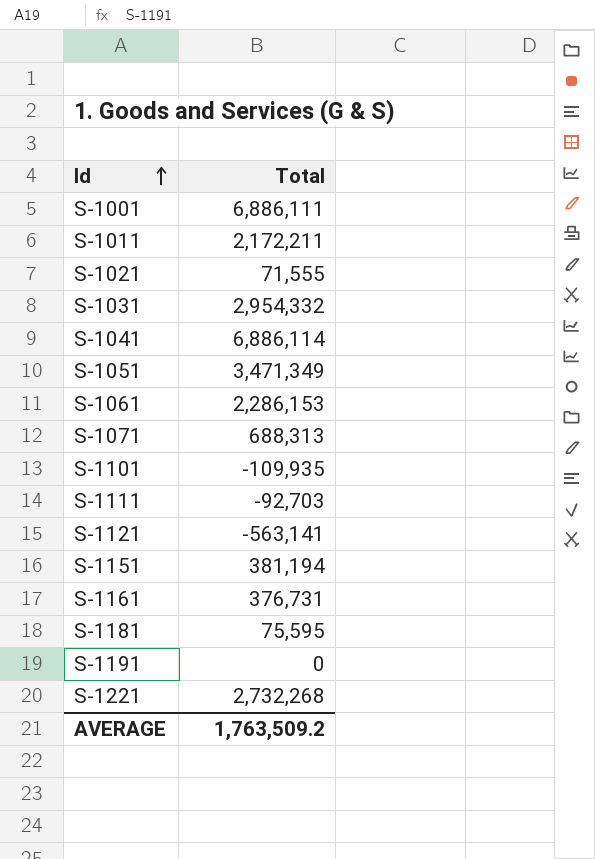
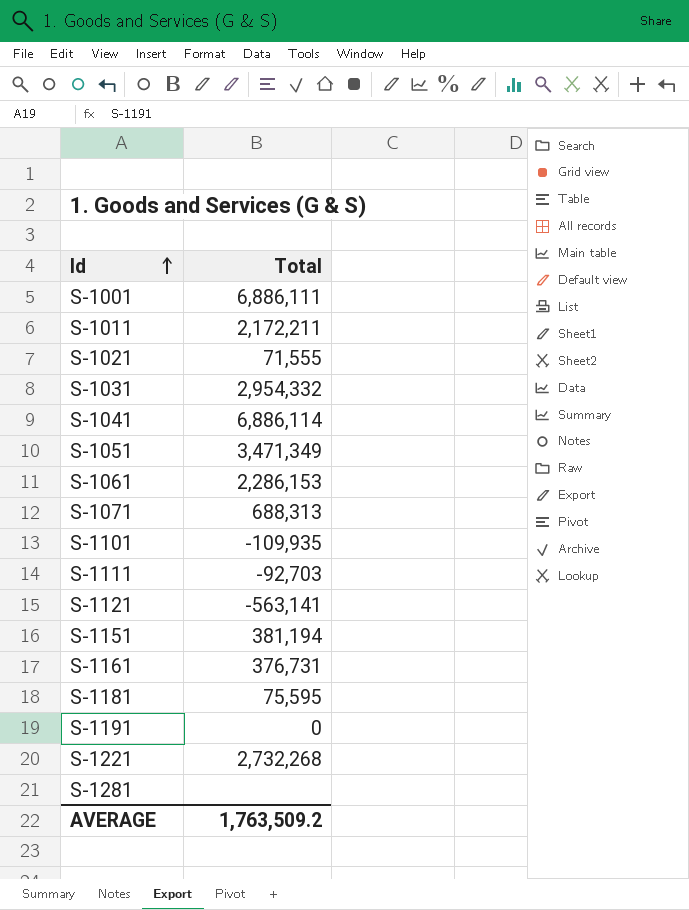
row S-1281: none -> none

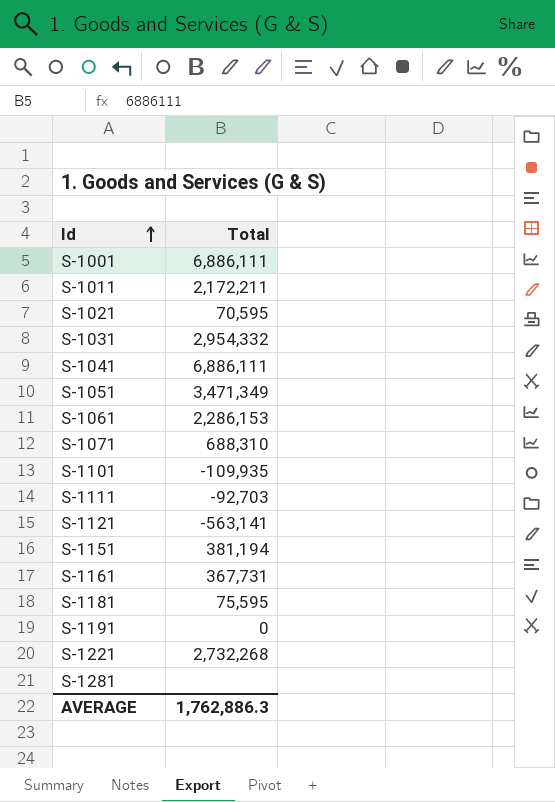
S-1021 | Total: 71,555 -> 70,595
S-1041 | Total: 6,886,114 -> 6,886,111
S-1071 | Total: 688,313 -> 688,310
S-1161 | Total: 376,731 -> 367,731
AVERAGE | Total: 1,763,509.2 -> 1,762,886.3

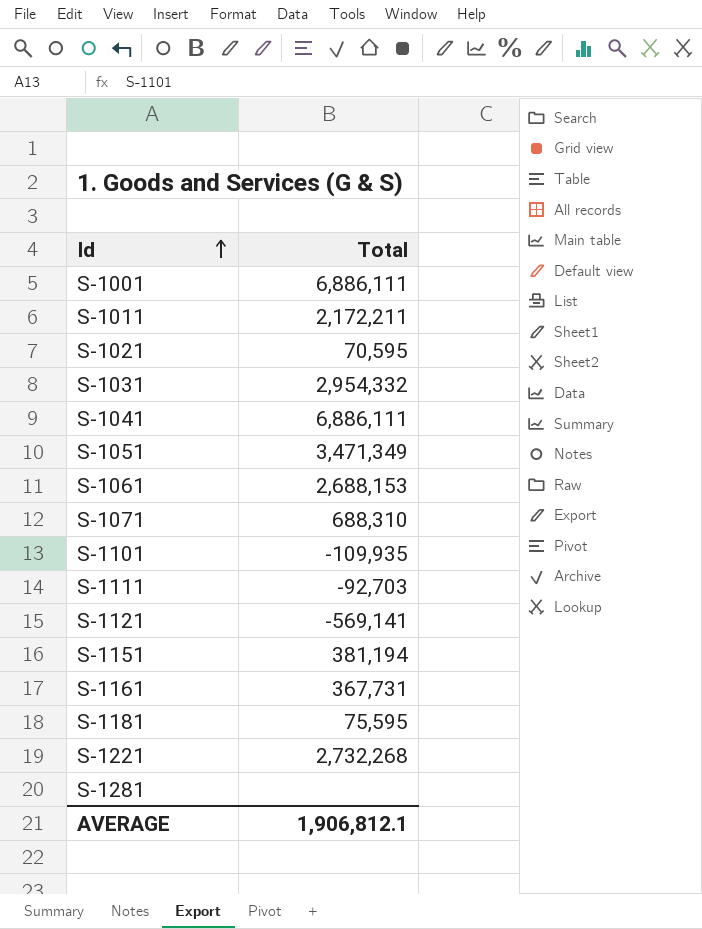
row S-1191: 0 -> none
S-1061 | Total: 2,286,153 -> 2,688,153
S-1121 | Total: -563,141 -> -569,141
AVERAGE | Total: 1,762,886.3 -> 1,906,812.1

